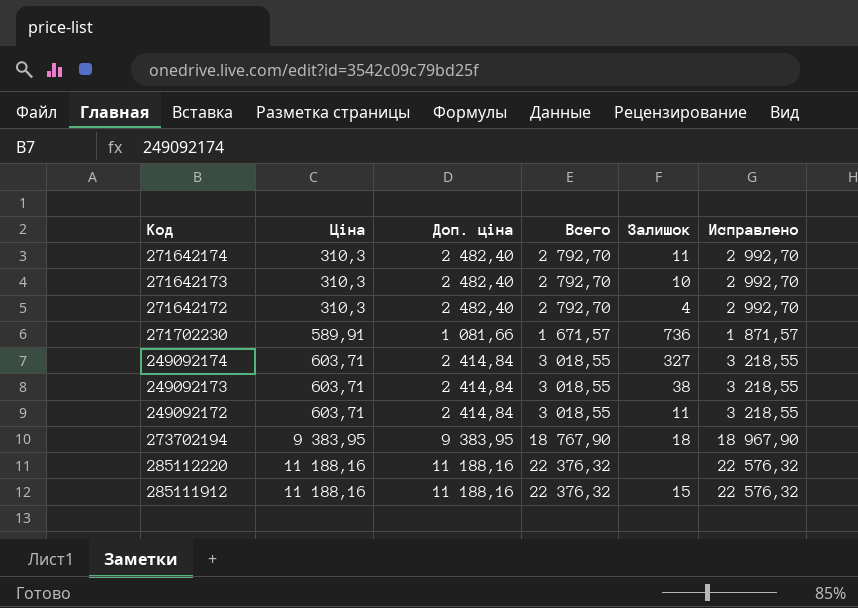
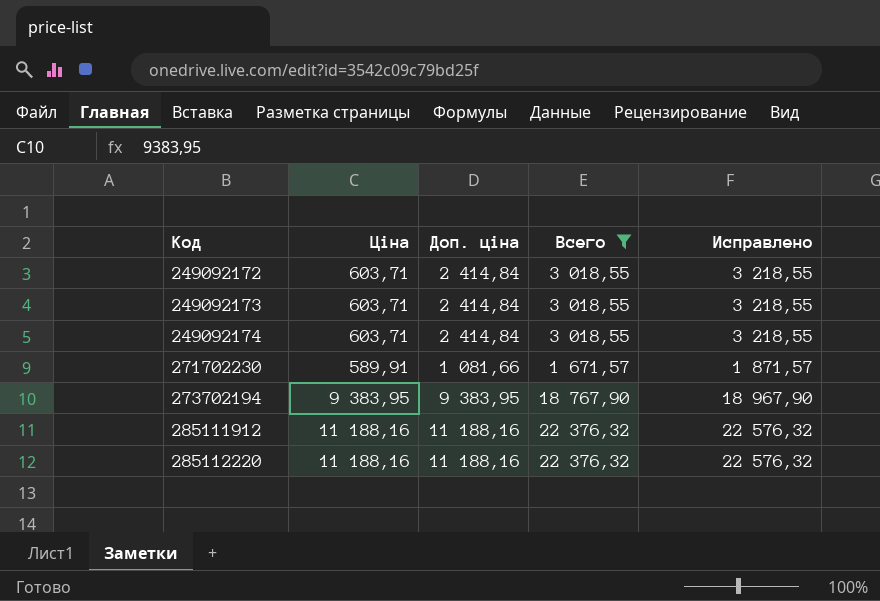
filter: none -> Всего != 2 792,70
row order: Ціна ascending -> Код ascending
column Залишок | position: 5 -> none

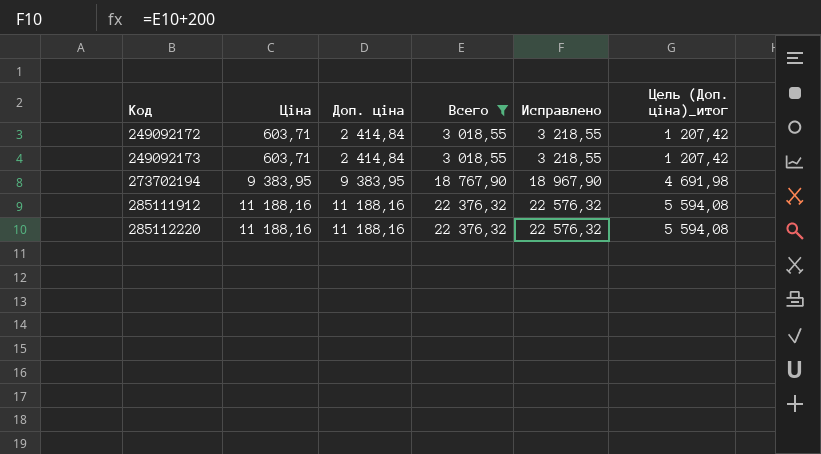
column Цель (Доп. ціна)_итог | formula: none -> [Доп. ціна] * 0,5
row 249092174: 603,71 | 2 414,84 | 3 018,55 | 3 218,55 -> none
row 271702230: 589,91 | 1 081,66 | 1 671,57 | 1 871,57 -> none

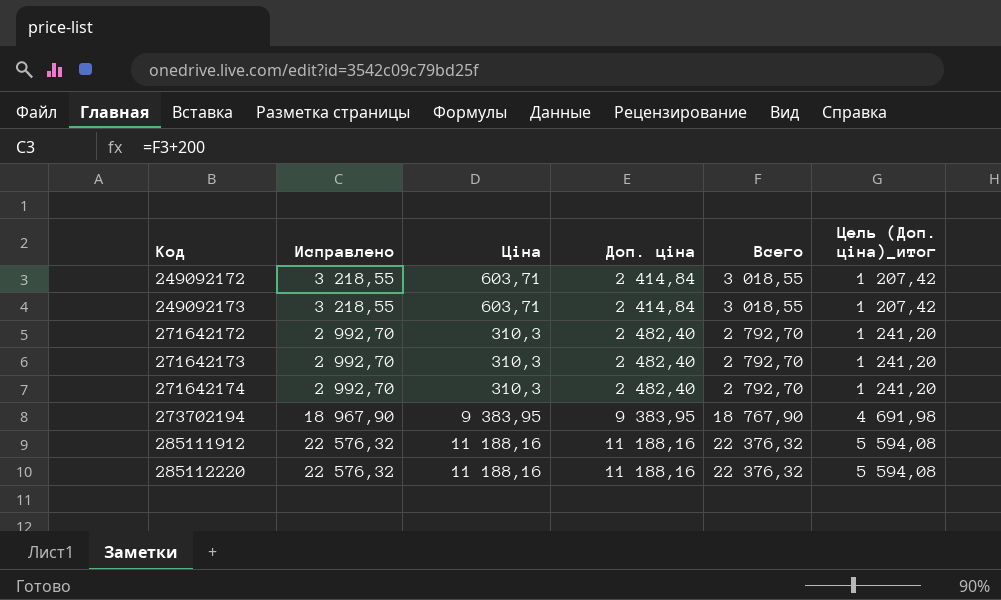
filter: Всего != 2 792,70 -> none
column Исправлено | position: 5 -> 2

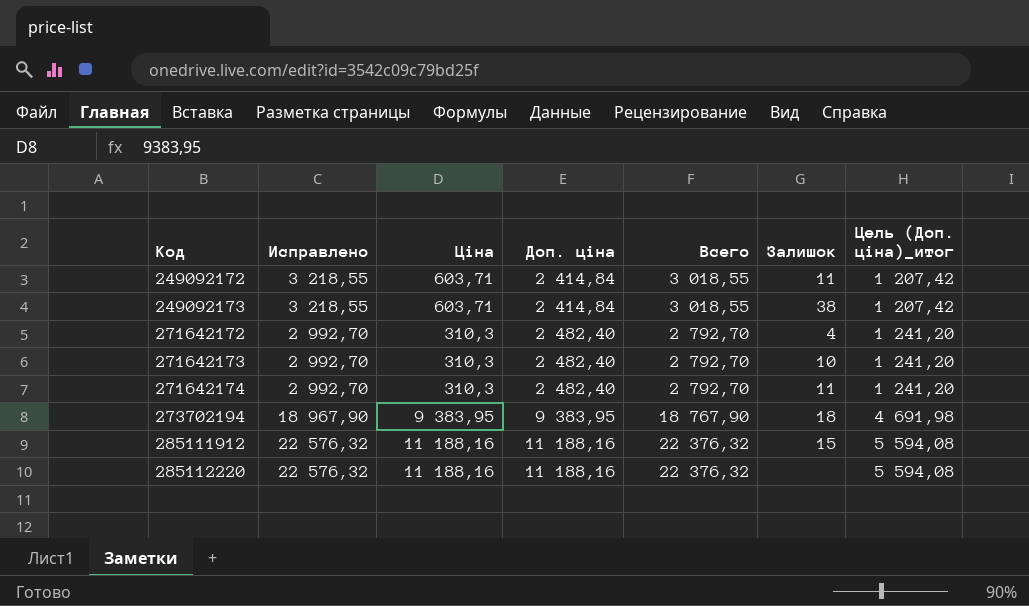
column Залишок | position: none -> 6

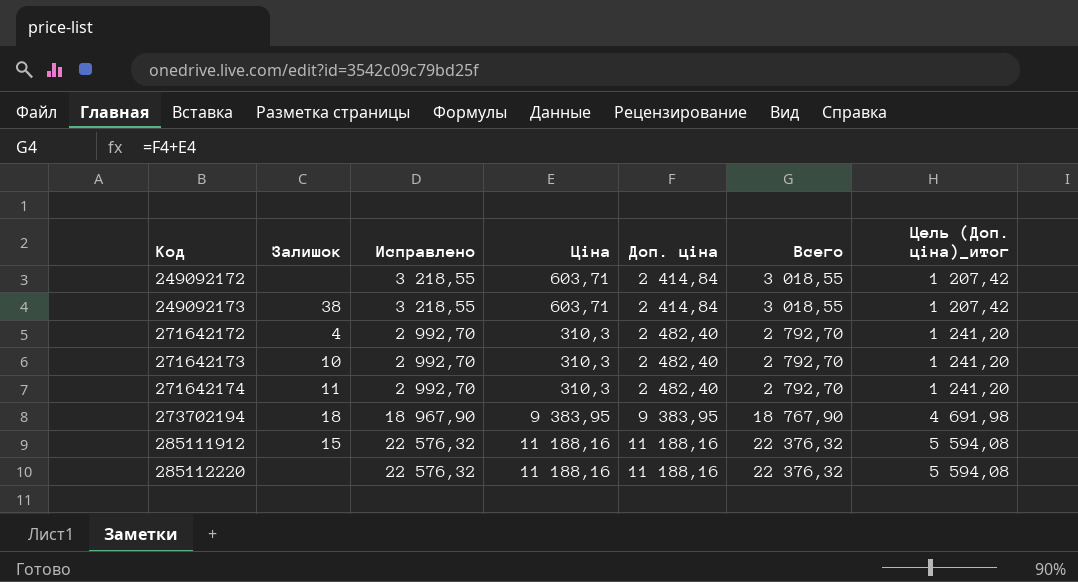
column Залишок | position: 6 -> 2
249092172 | Залишок: 11 -> none

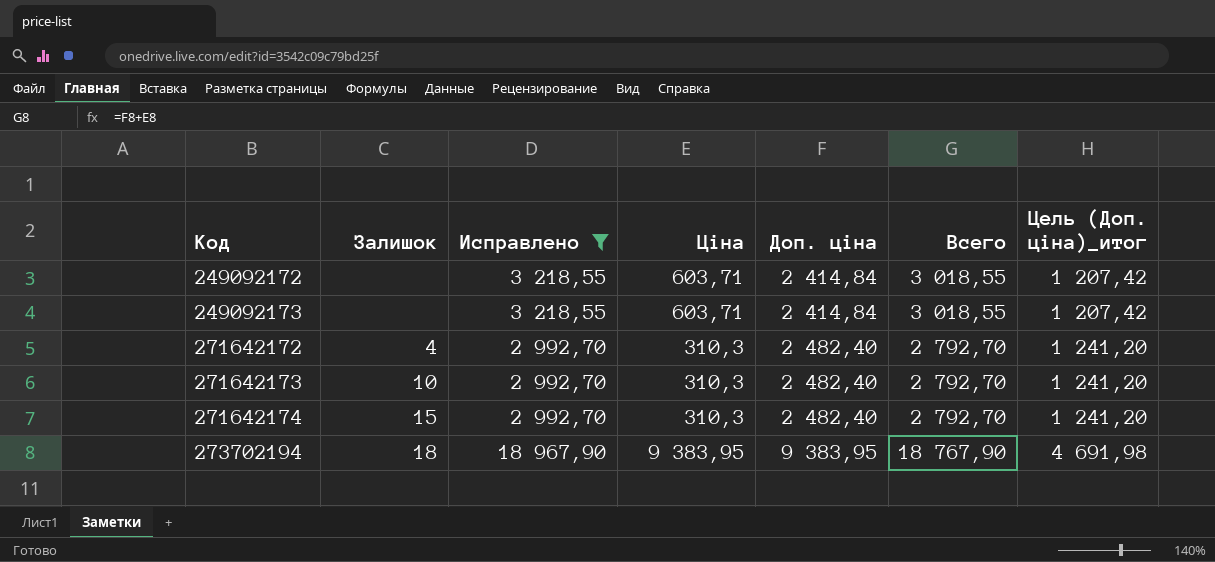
filter: none -> Исправлено != 22 576,32
249092173 | Залишок: 38 -> none
271642174 | Залишок: 11 -> 15

